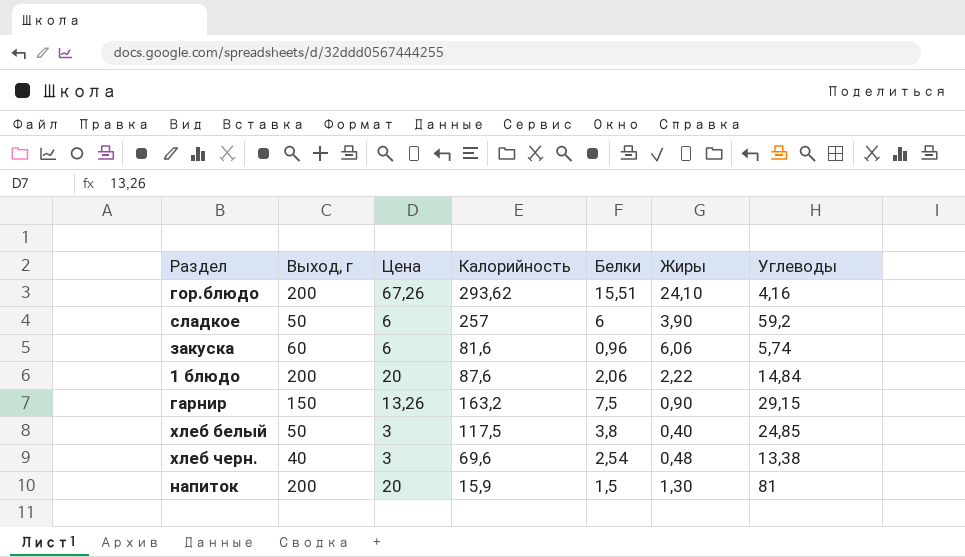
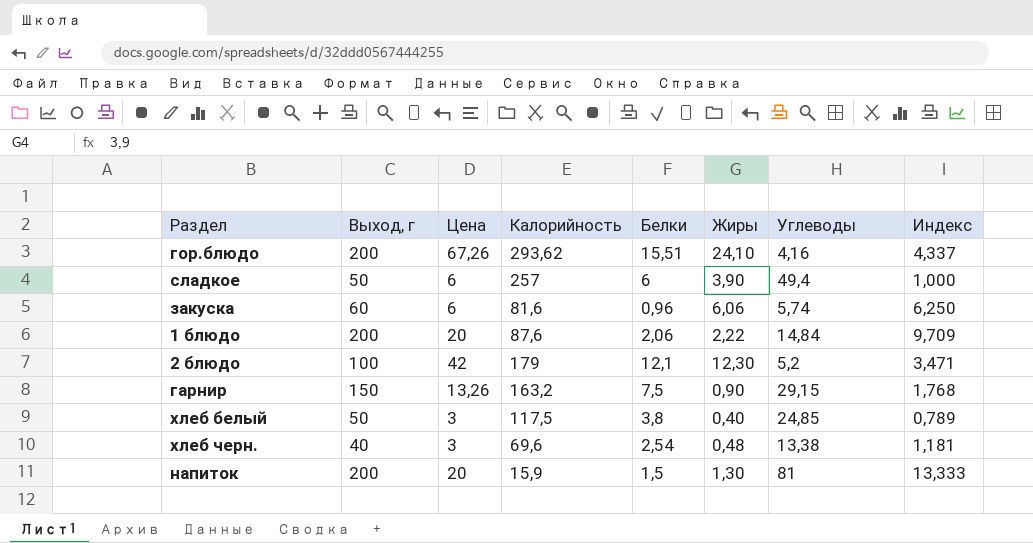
column Индекс | formula: none -> [Цена] / [Белки]
сладкое | Углеводы: 59,2 -> 49,4
row 2 блюдо: none -> 100 | 42 | 179 | 12,1 | 12,30 | 5,2 | 3,471

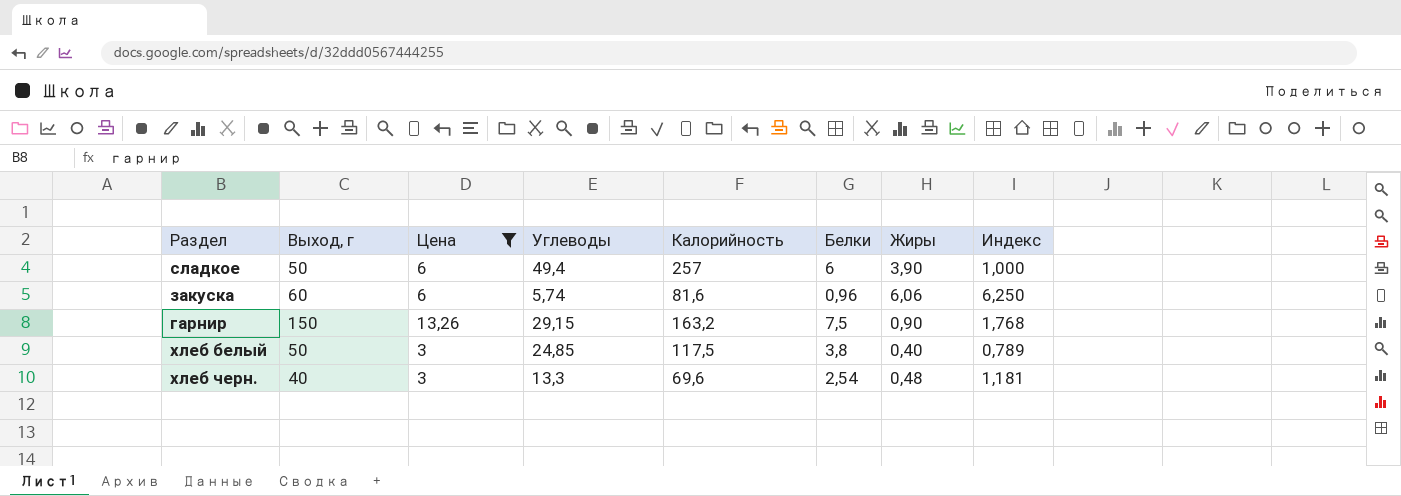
filter: none -> Цена <= 13,26
column Углеводы | position: 7 -> 4
хлеб черн. | Углеводы: 13,38 -> 13,3

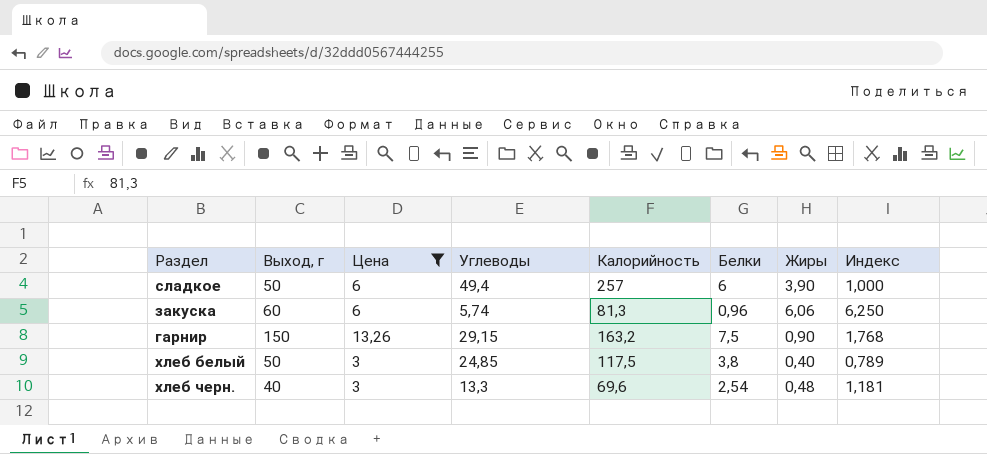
закуска | Калорийность: 81,6 -> 81,3

